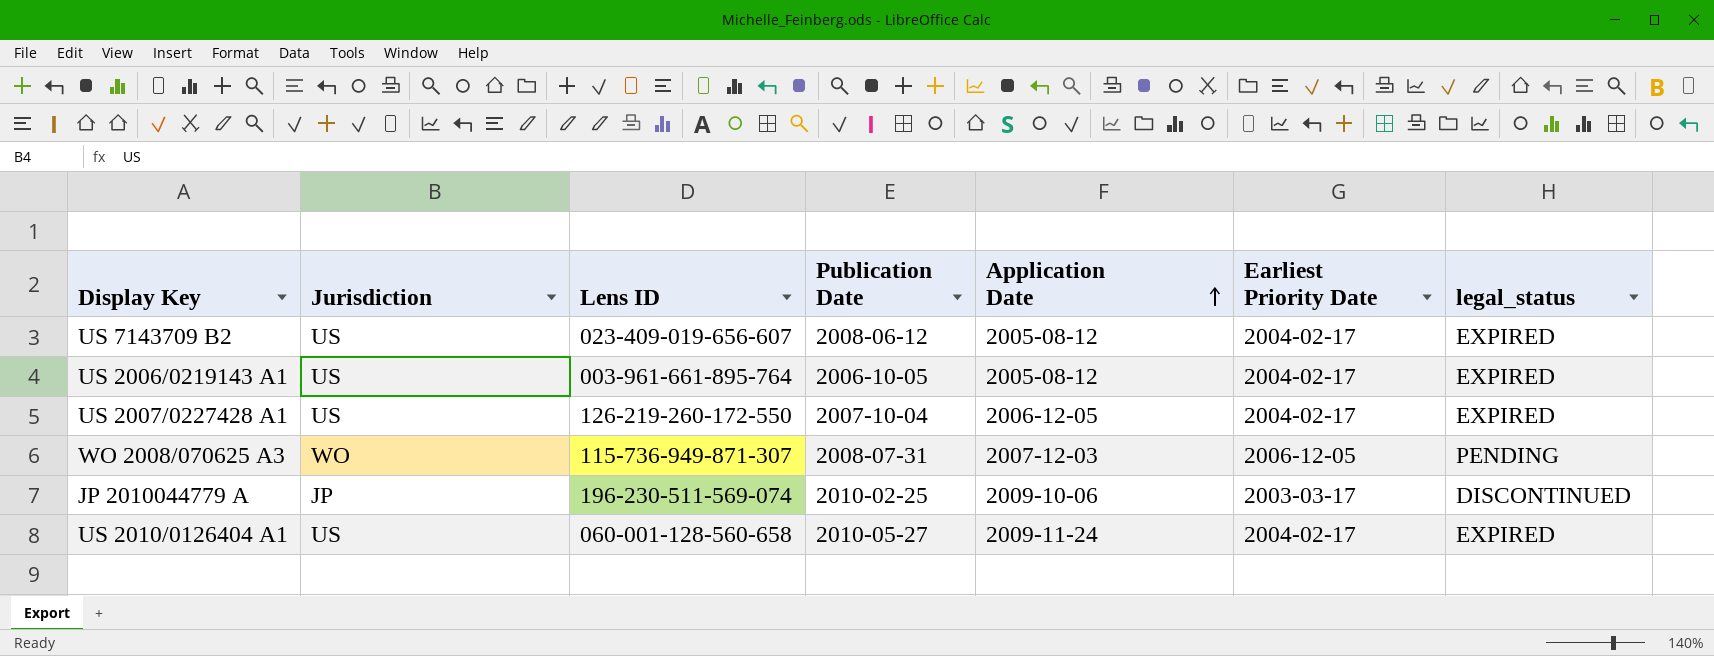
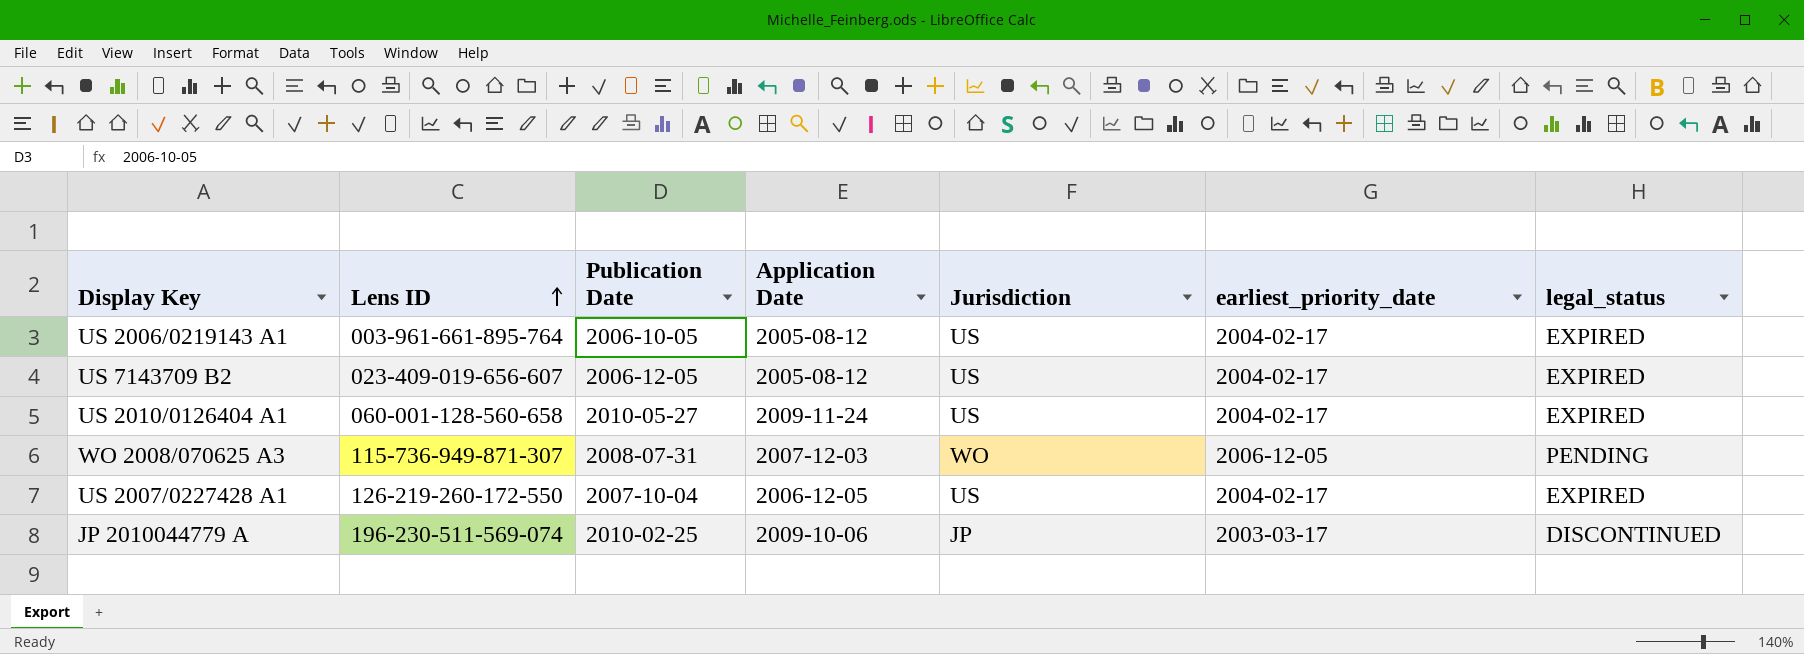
row order: Application Date ascending -> Lens ID ascending
column Jurisdiction | position: 2 -> 5
column name: Earliest Priority Date -> earliest_priority_date
US 7143709 B2 | Publication Date: 2008-06-12 -> 2006-12-05

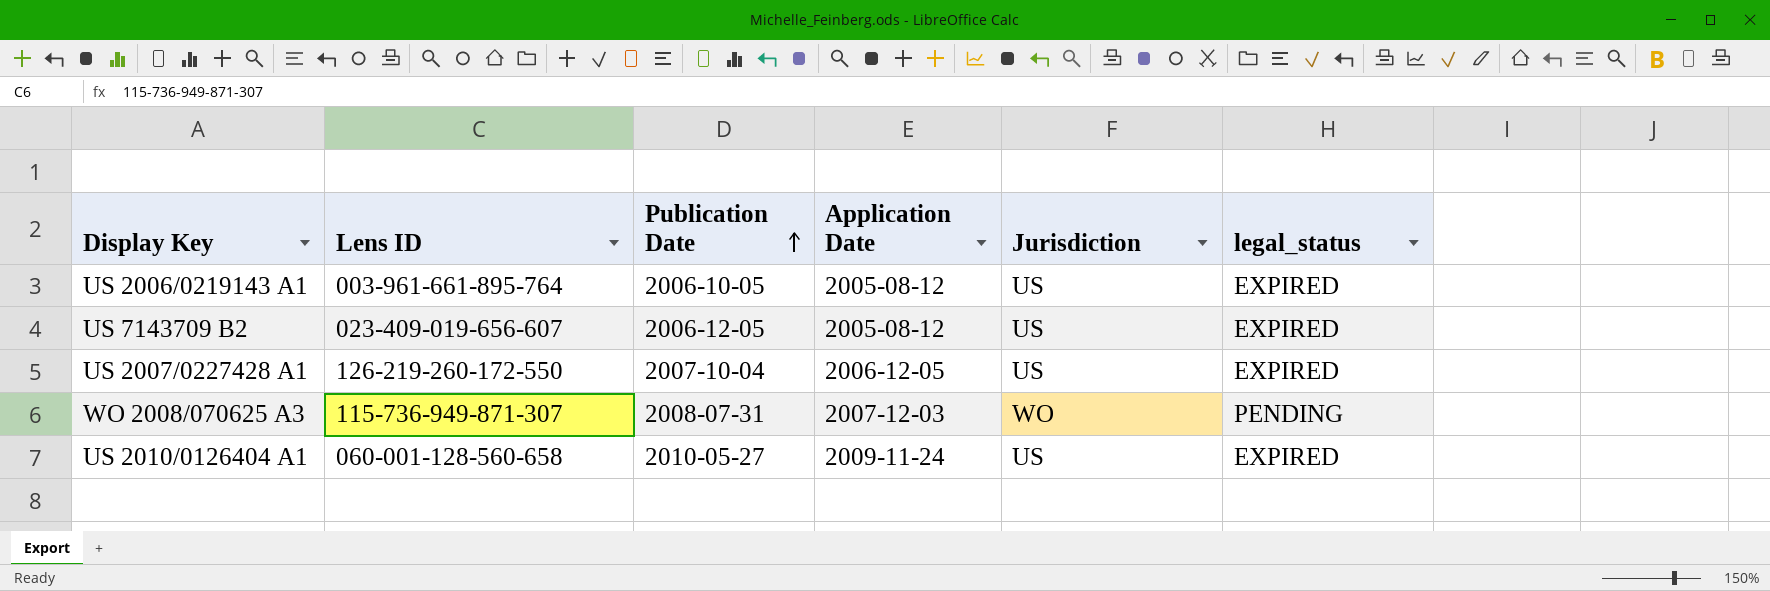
row order: Lens ID ascending -> Publication Date ascending
column earliest_priority_date | position: 6 -> none
row JP 2010044779 A: 196-230-511-569-074 | 2010-02-25 | 2009-10-06 | JP | 2003-03-17 | DISCONTINUED -> none

